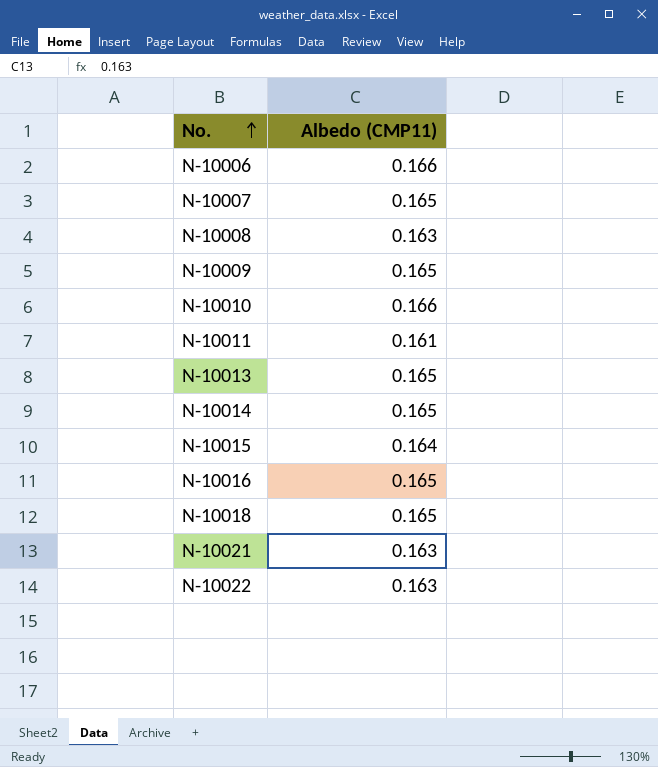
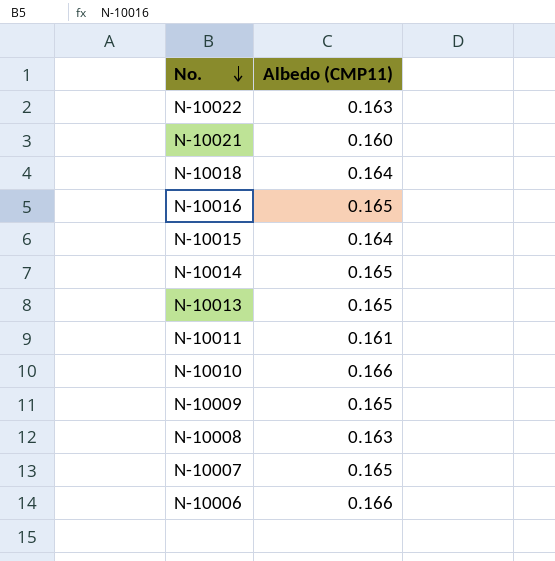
row order: No. ascending -> No. descending
N-10021 | Albedo (CMP11): 0.163 -> 0.160
N-10018 | Albedo (CMP11): 0.165 -> 0.164

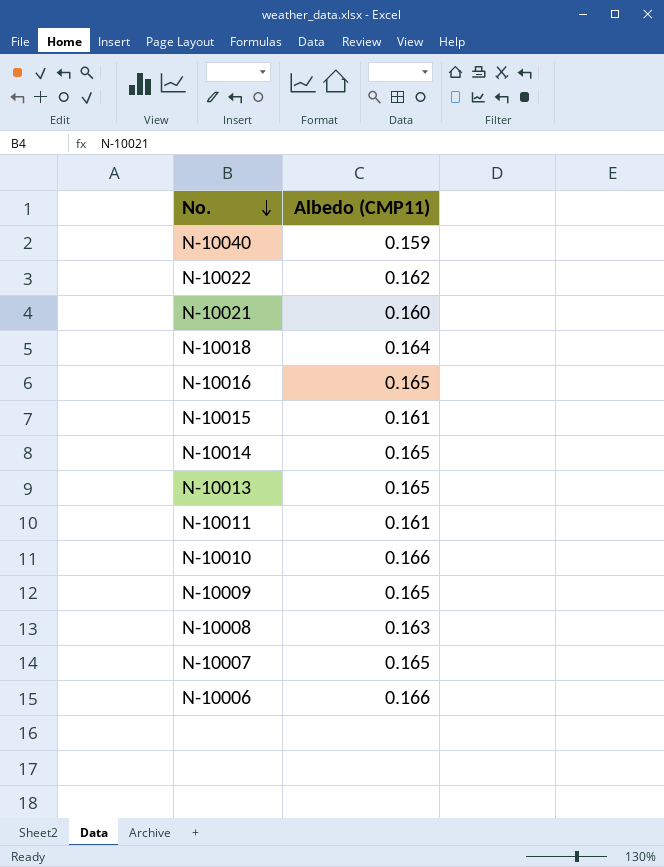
row N-10040: none -> 0.159
N-10022 | Albedo (CMP11): 0.163 -> 0.162
N-10015 | Albedo (CMP11): 0.164 -> 0.161

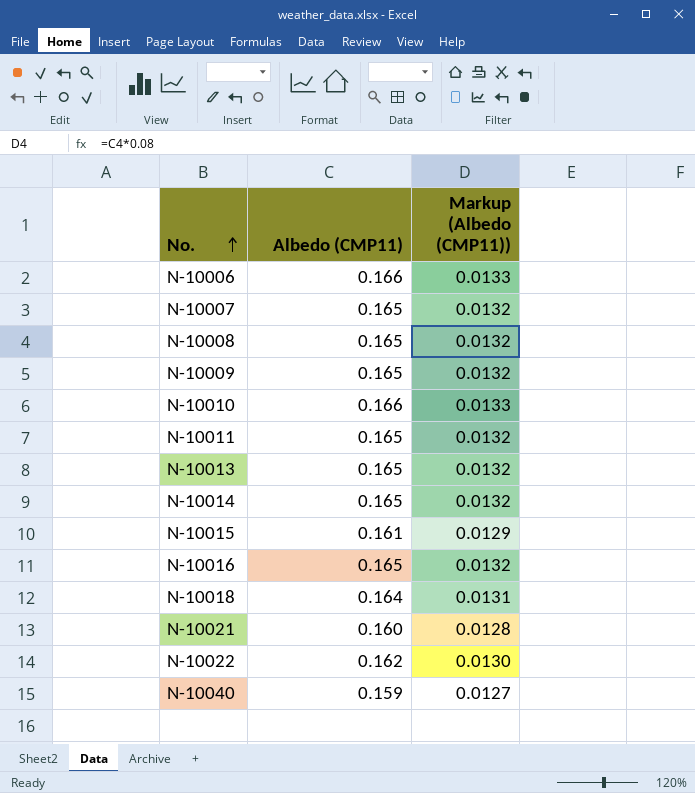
row order: No. descending -> No. ascending
column Markup (Albedo (CMP11)) | formula: none -> [Albedo (CMP11)] * 0.08
N-10008 | Albedo (CMP11): 0.163 -> 0.165
N-10011 | Albedo (CMP11): 0.161 -> 0.165

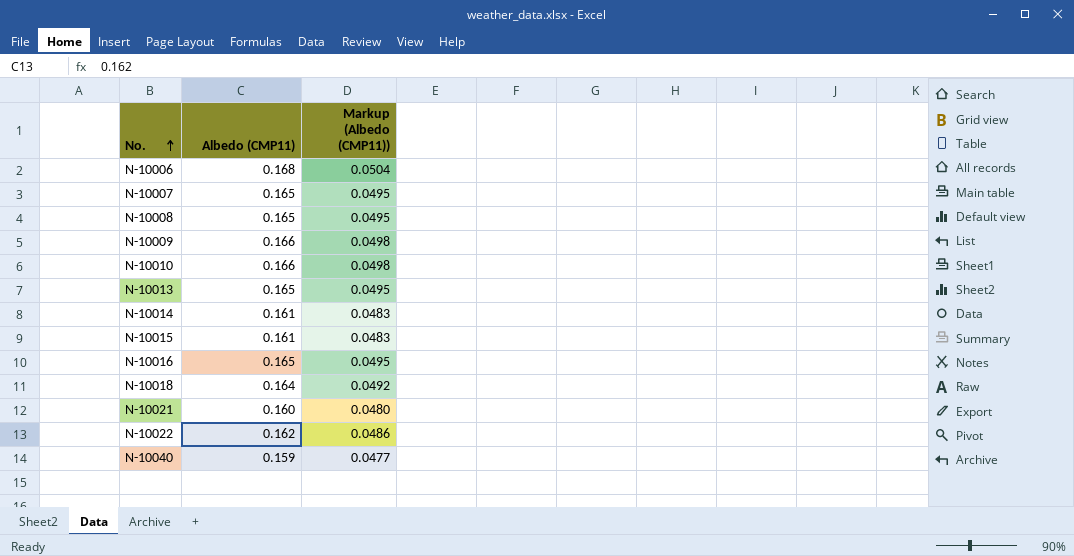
column Markup (Albedo (CMP11)) | formula: [Albedo (CMP11)] * 0.08 -> [Albedo (CMP11)] * 0.3
row N-10011: 0.165 | 0.0132 -> none
N-10006 | Albedo (CMP11): 0.166 -> 0.168
N-10009 | Albedo (CMP11): 0.165 -> 0.166
N-10014 | Albedo (CMP11): 0.165 -> 0.161

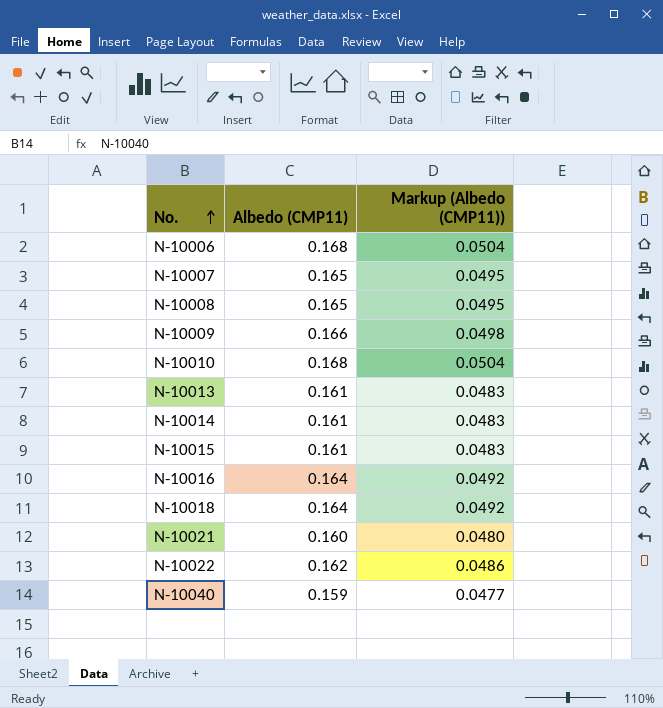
N-10010 | Albedo (CMP11): 0.166 -> 0.168
N-10010 | Markup (Albedo (CMP11)): 0.0498 -> 0.0504
N-10013 | Albedo (CMP11): 0.165 -> 0.161
N-10013 | Markup (Albedo (CMP11)): 0.0495 -> 0.0483
N-10016 | Albedo (CMP11): 0.165 -> 0.164
N-10016 | Markup (Albedo (CMP11)): 0.0495 -> 0.0492

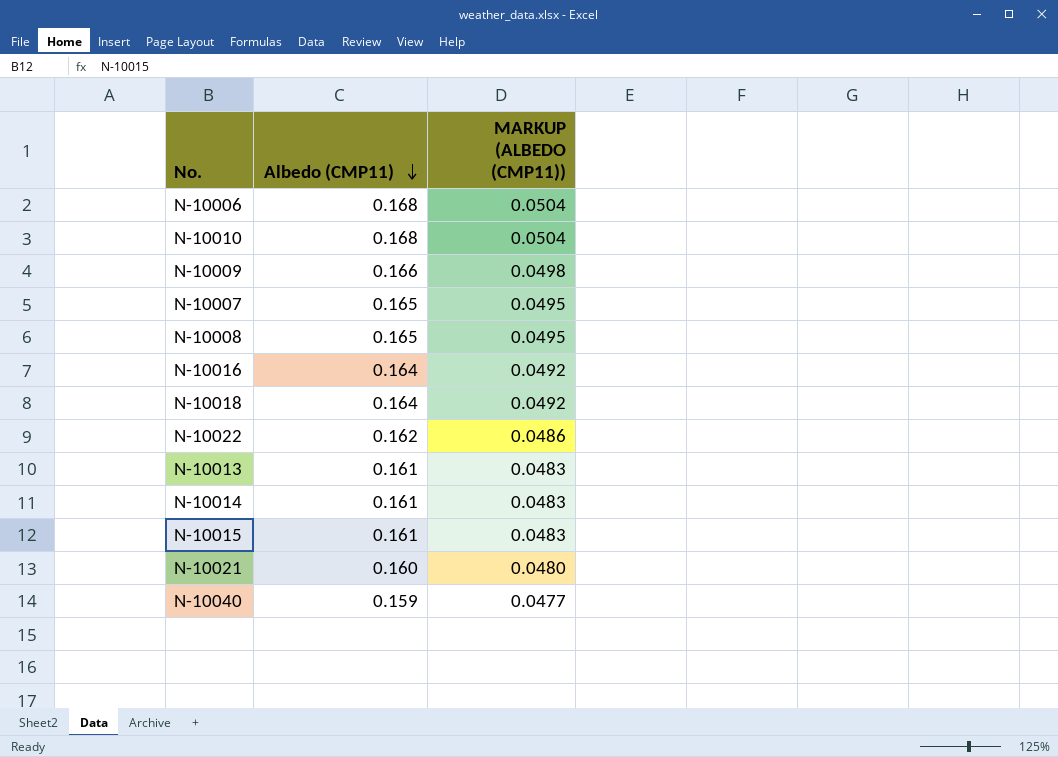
row order: No. ascending -> Albedo (CMP11) descending
column name: Markup (Albedo (CMP11)) -> MARKUP (ALBEDO (CMP11))

